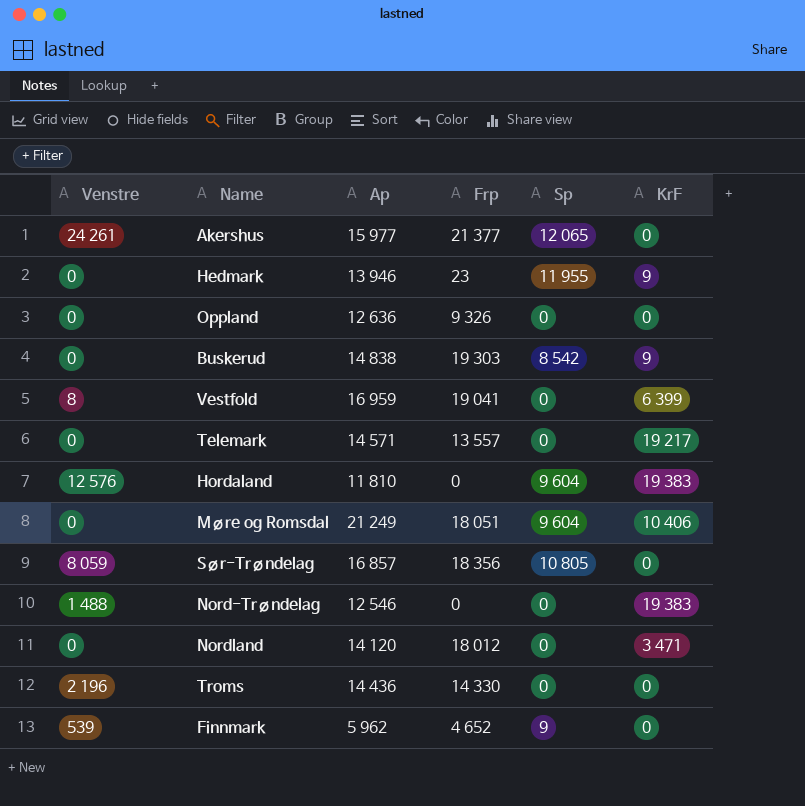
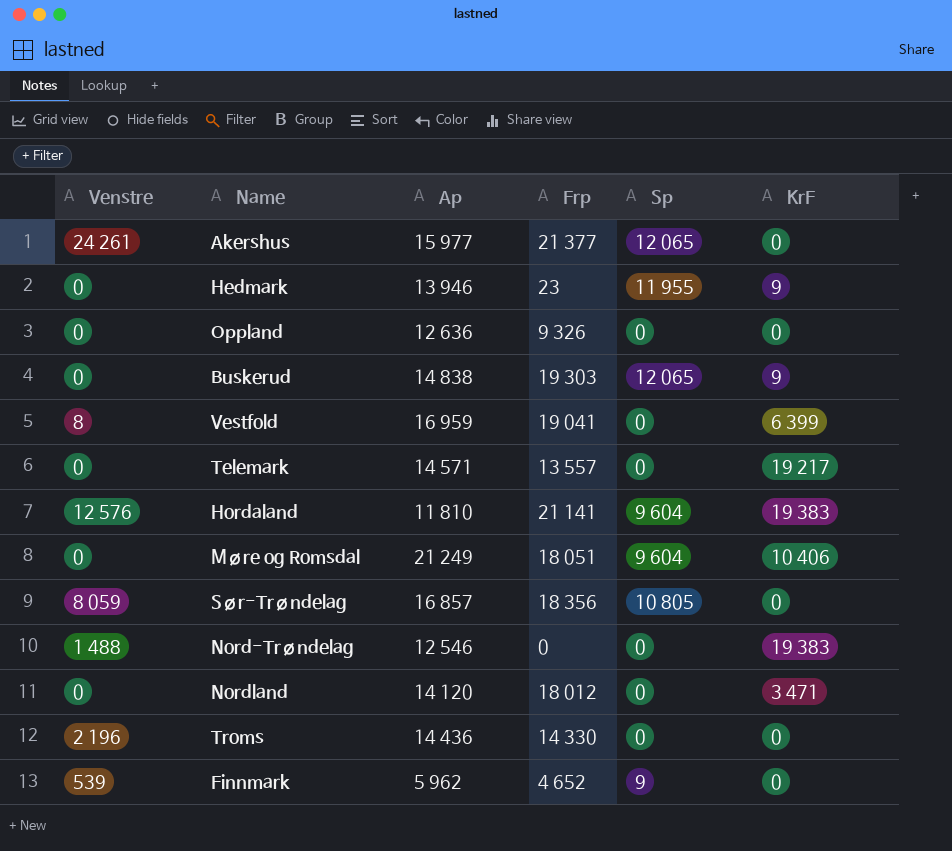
Buskerud | Sp: 8 542 -> 12 065
Hordaland | Frp: 0 -> 21 141

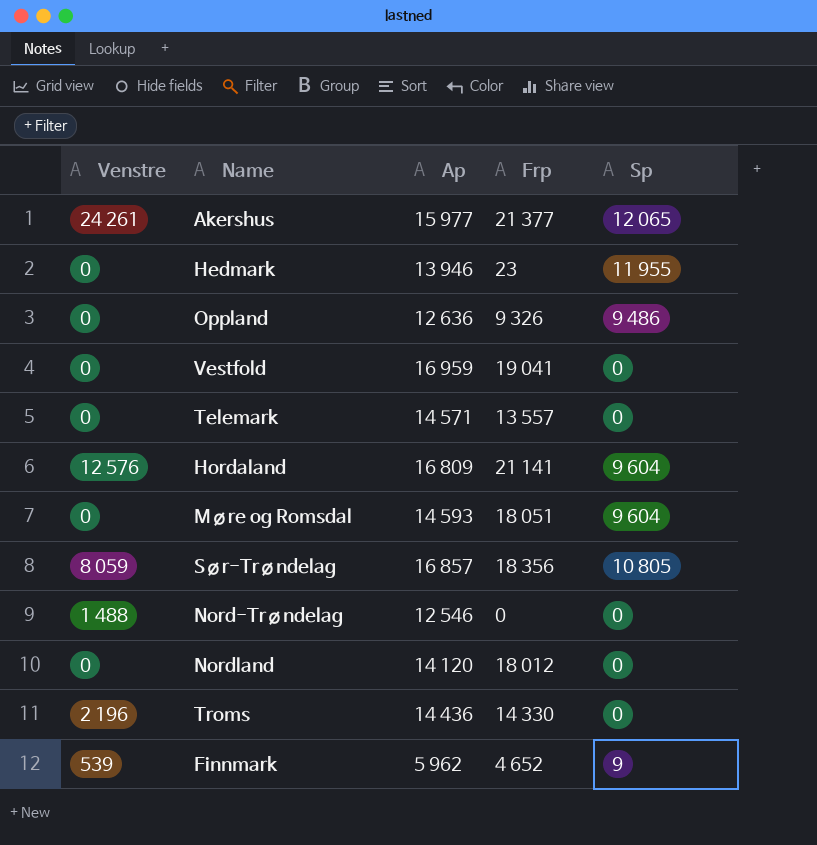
column KrF | position: 6 -> none
row Buskerud: 0 | 14 838 | 19 303 | 12 065 | 9 -> none
Oppland | Sp: 0 -> 9 486
Vestfold | Venstre: 8 -> 0
Hordaland | Ap: 11 810 -> 16 809
Møre og Romsdal | Ap: 21 249 -> 14 593

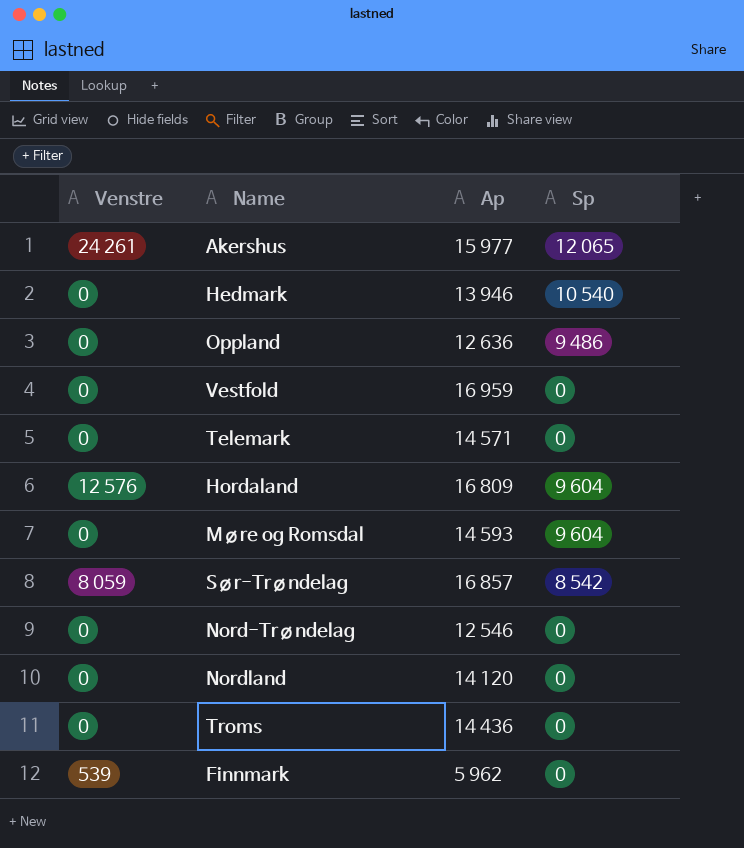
column Frp | position: 4 -> none
Hedmark | Sp: 11 955 -> 10 540
Sør-Trøndelag | Sp: 10 805 -> 8 542
Nord-Trøndelag | Venstre: 1 488 -> 0
Troms | Venstre: 2 196 -> 0
Finnmark | Sp: 9 -> 0

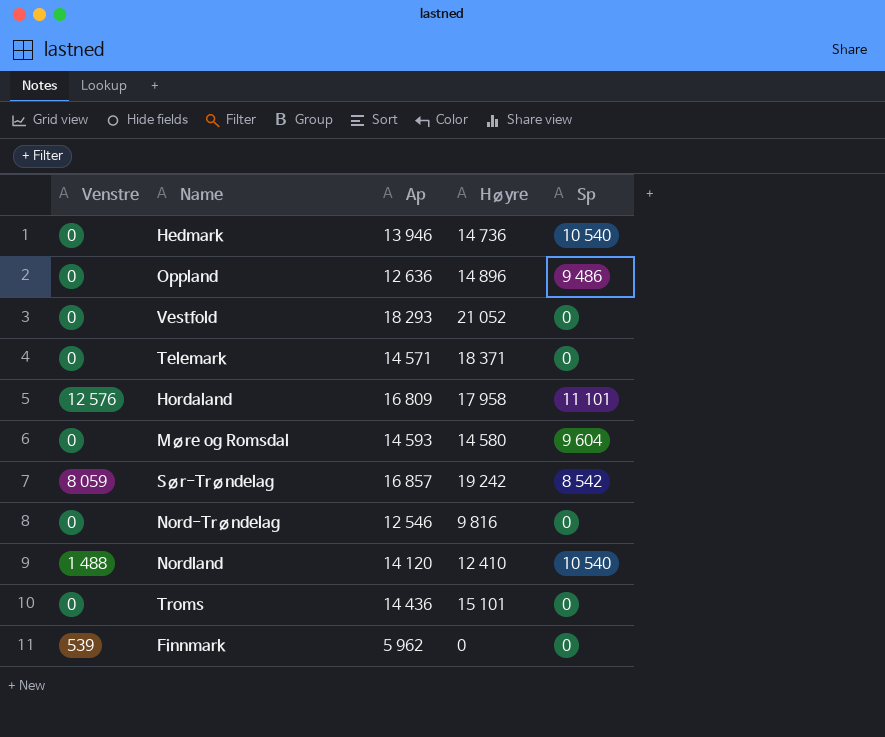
column Høyre | position: none -> 4
row Akershus: 24 261 | 15 977 | 12 065 -> none
Vestfold | Ap: 16 959 -> 18 293
Hordaland | Sp: 9 604 -> 11 101
Nordland | Venstre: 0 -> 1 488
Nordland | Sp: 0 -> 10 540

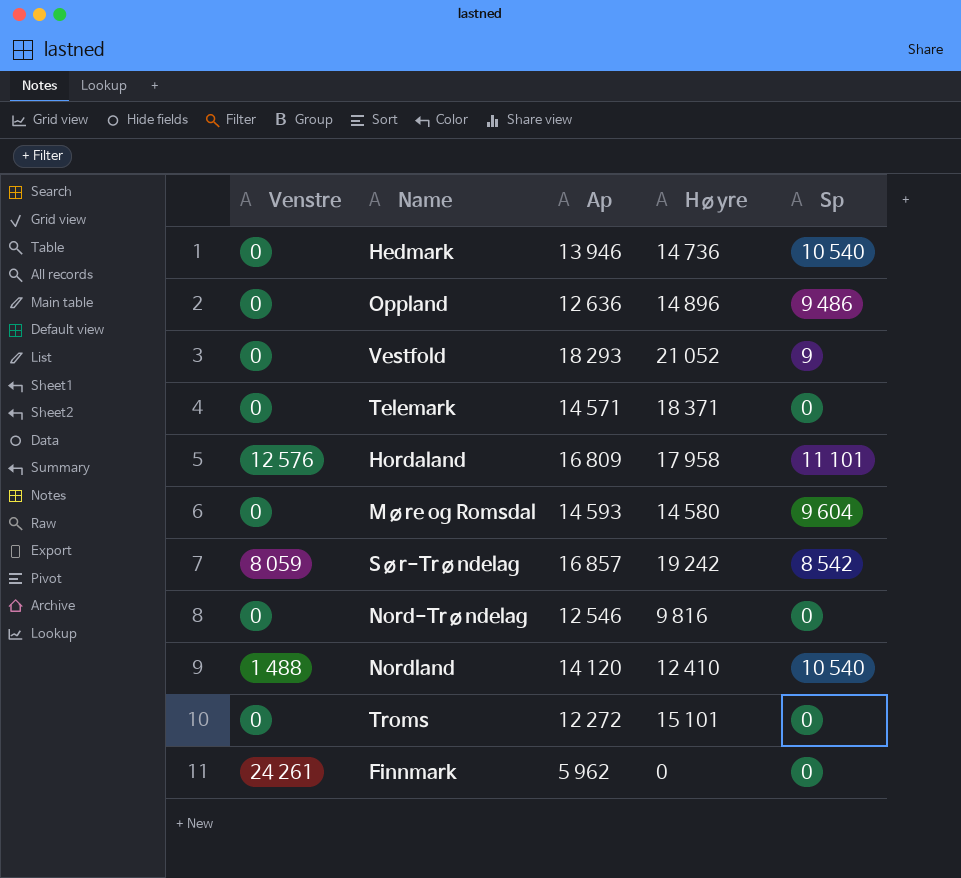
Vestfold | Sp: 0 -> 9
Troms | Ap: 14 436 -> 12 272
Finnmark | Venstre: 539 -> 24 261

